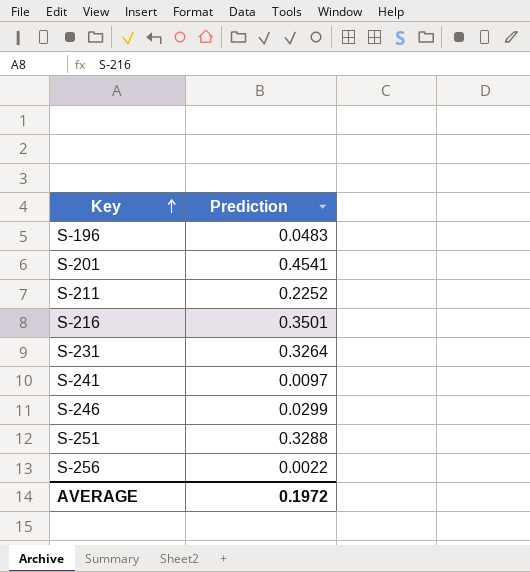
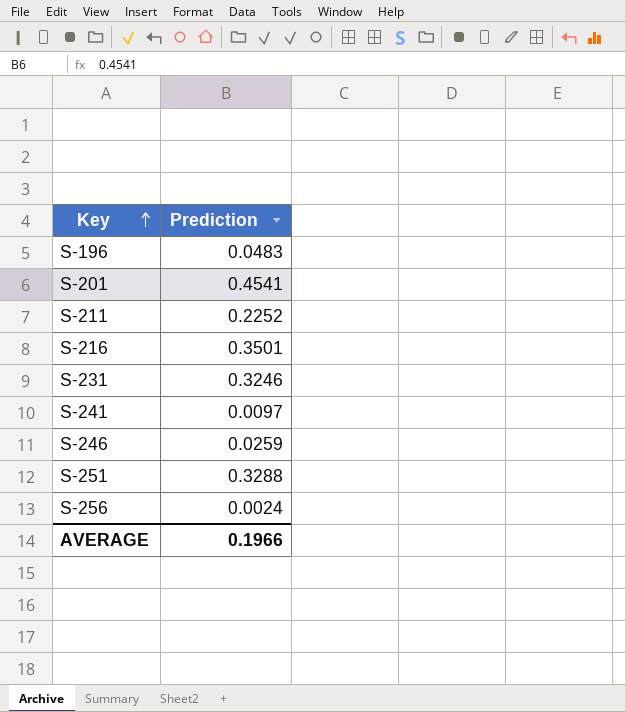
S-231 | Prediction: 0.3264 -> 0.3246
S-246 | Prediction: 0.0299 -> 0.0259
S-256 | Prediction: 0.0022 -> 0.0024
AVERAGE | Prediction: 0.1972 -> 0.1966

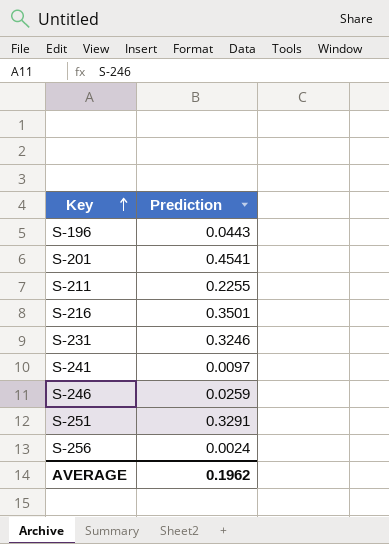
S-196 | Prediction: 0.0483 -> 0.0443
S-211 | Prediction: 0.2252 -> 0.2255
S-251 | Prediction: 0.3288 -> 0.3291
AVERAGE | Prediction: 0.1966 -> 0.1962

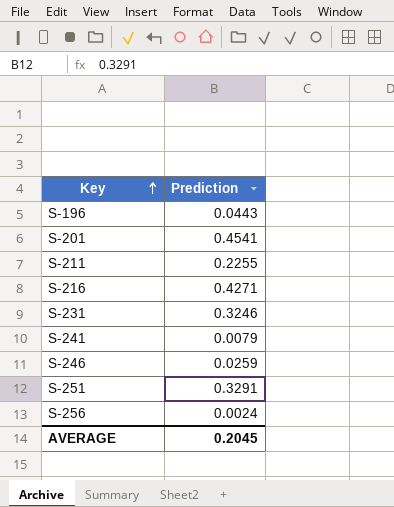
S-216 | Prediction: 0.3501 -> 0.4271
S-241 | Prediction: 0.0097 -> 0.0079
AVERAGE | Prediction: 0.1962 -> 0.2045

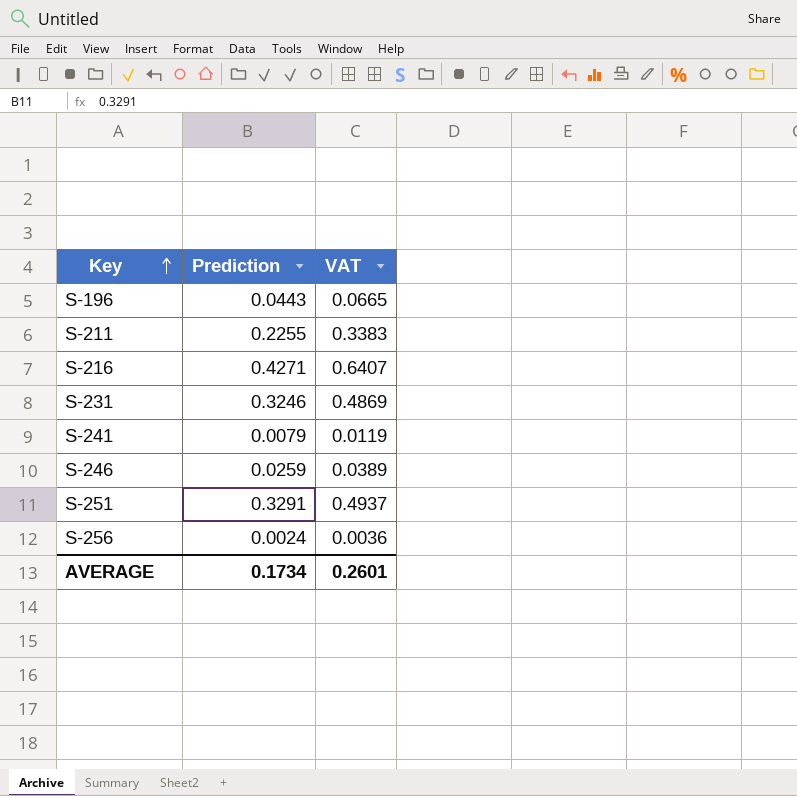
column VAT | formula: none -> [Prediction] * 1.5
row S-201: 0.4541 -> none
AVERAGE | Prediction: 0.2045 -> 0.1734

